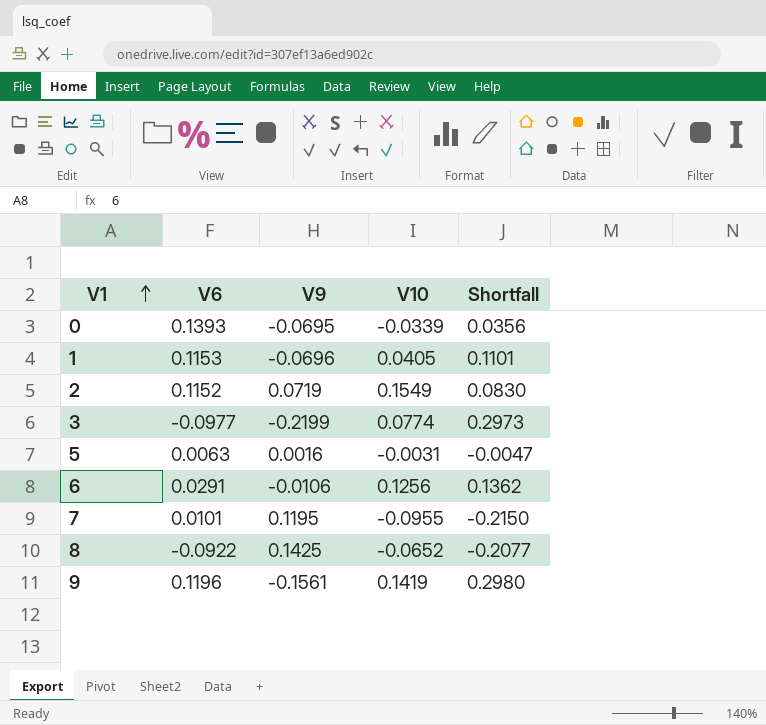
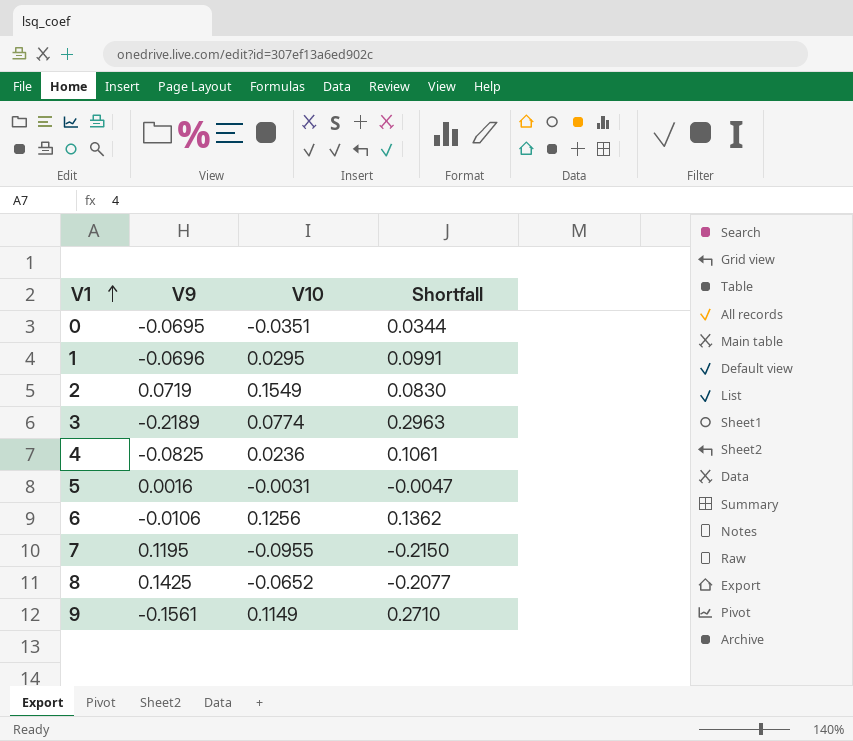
column V6 | position: 2 -> none
0 | V10: -0.0339 -> -0.0351
0 | Shortfall: 0.0356 -> 0.0344
1 | V10: 0.0405 -> 0.0295
1 | Shortfall: 0.1101 -> 0.0991
3 | V9: -0.2199 -> -0.2189
3 | Shortfall: 0.2973 -> 0.2963
row 4: none -> -0.0825 | 0.0236 | 0.1061
9 | V10: 0.1419 -> 0.1149
9 | Shortfall: 0.2980 -> 0.2710

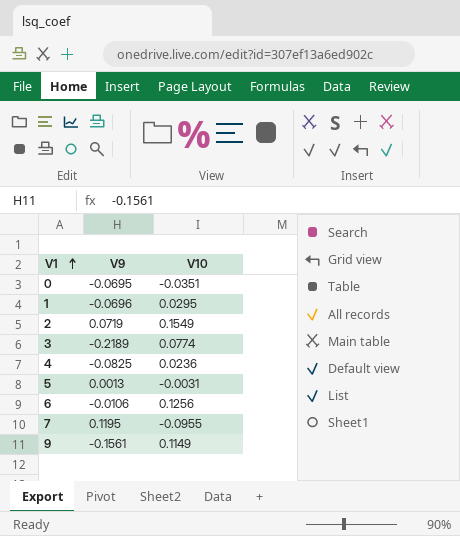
column Shortfall | formula: [V10] - [V9] -> none
row 8: 0.1425 | -0.0652 | -0.2077 -> none
5 | V9: 0.0016 -> 0.0013

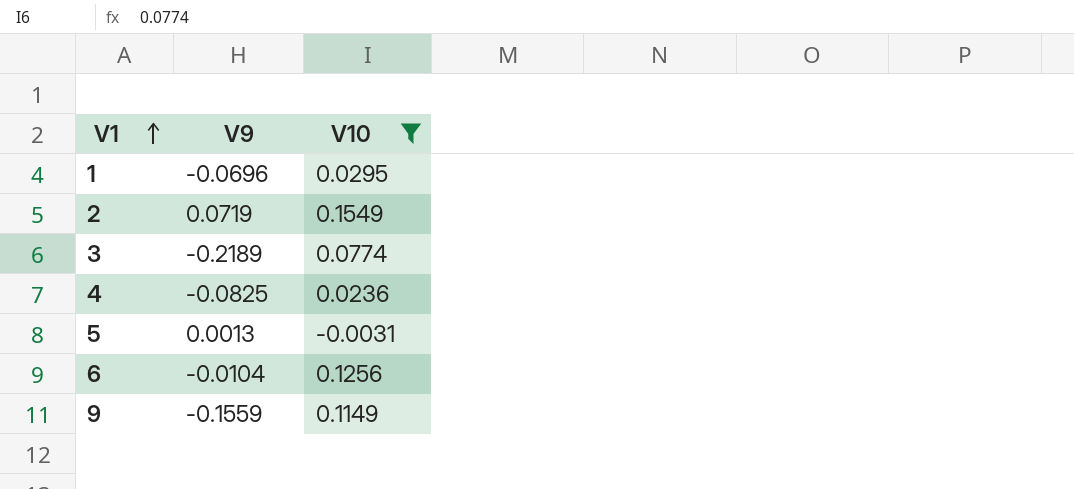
filter: none -> V10 >= -0.0031
6 | V9: -0.0106 -> -0.0104
9 | V9: -0.1561 -> -0.1559

